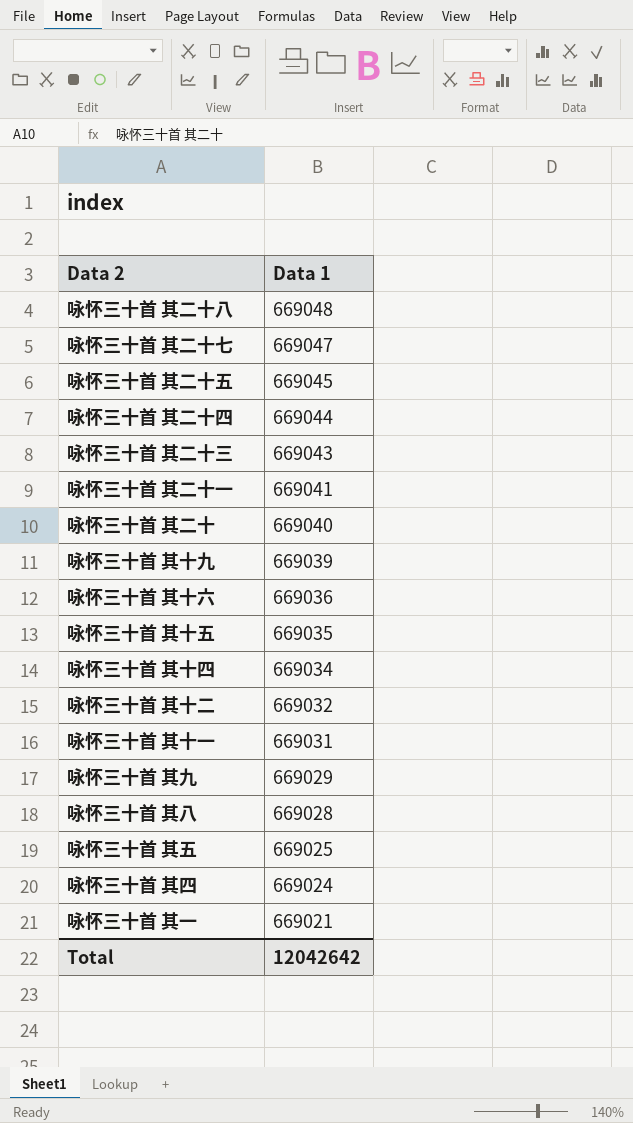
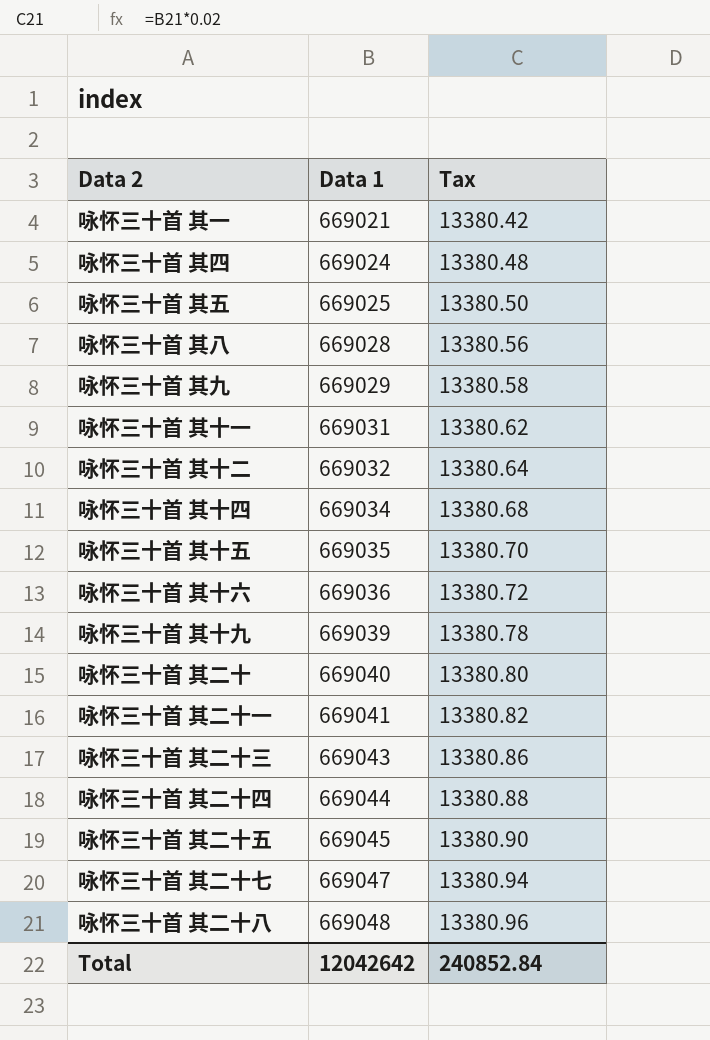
row order: Data 1 descending -> Data 1 ascending
column Tax | formula: none -> [Data 1] * 0.02

